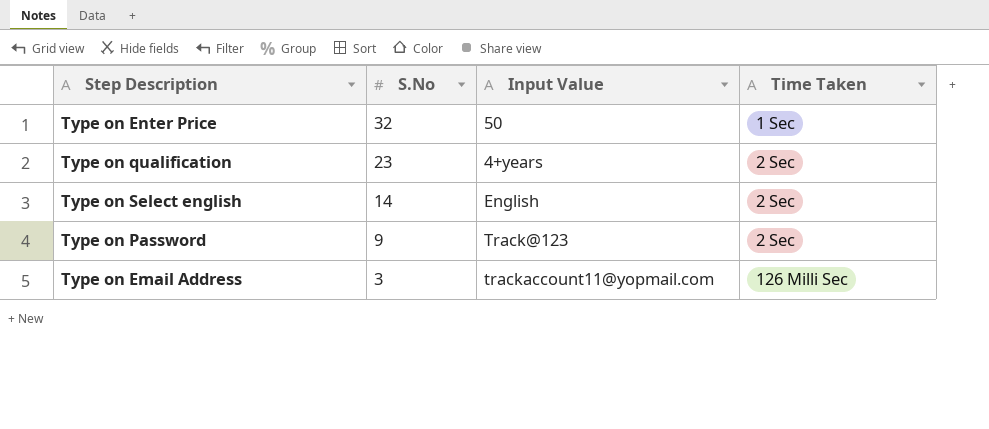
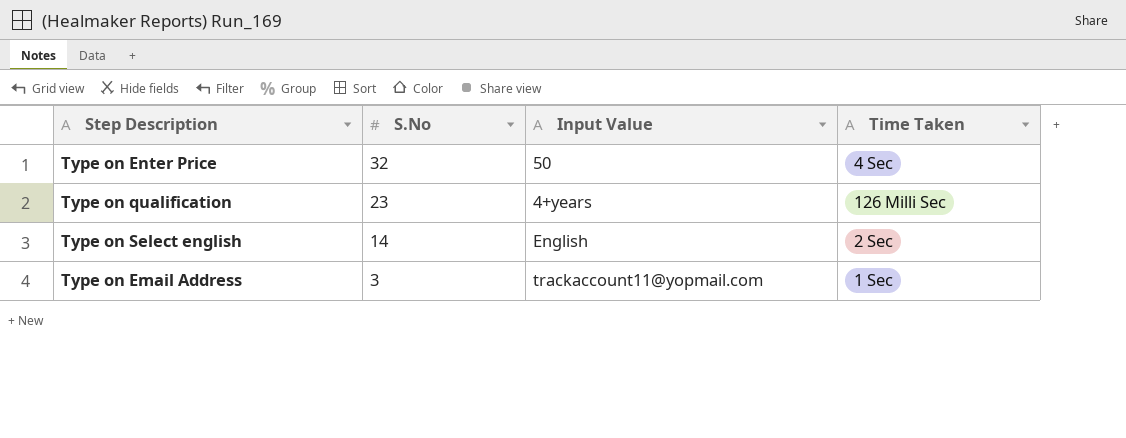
row Type on Password: 9 | Track@123 | 2 Sec -> none
Type on Enter Price | Time Taken: 1 Sec -> 4 Sec
Type on qualification | Time Taken: 2 Sec -> 126 Milli Sec
Type on Email Address | Time Taken: 126 Milli Sec -> 1 Sec

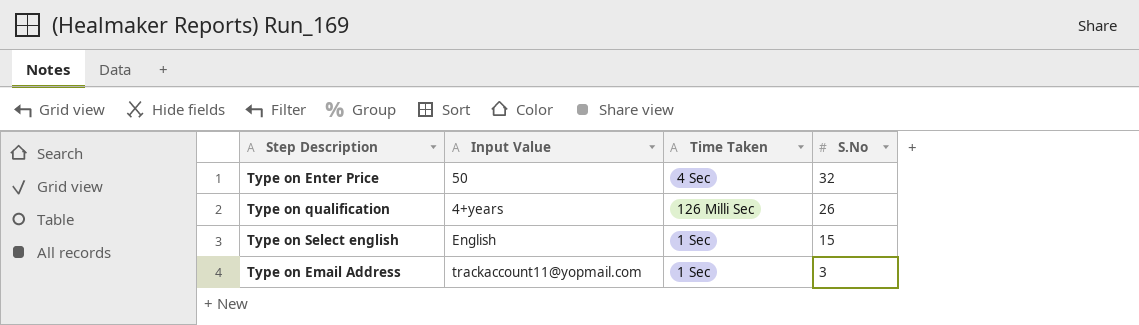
column S.No | position: 2 -> 4
Type on qualification | S.No: 23 -> 26
Type on Select english | Time Taken: 2 Sec -> 1 Sec
Type on Select english | S.No: 14 -> 15

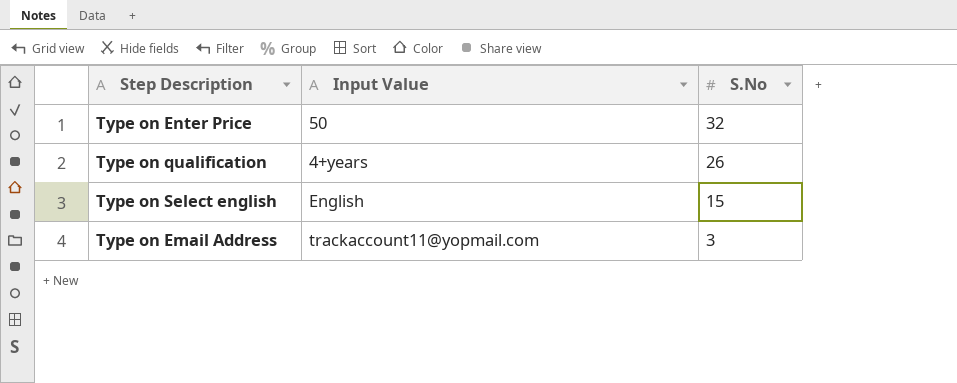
column Time Taken | position: 3 -> none

